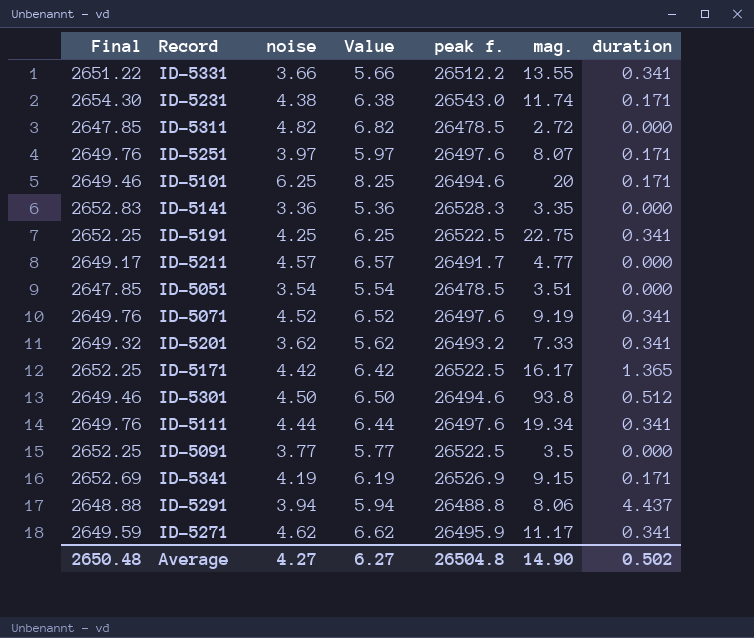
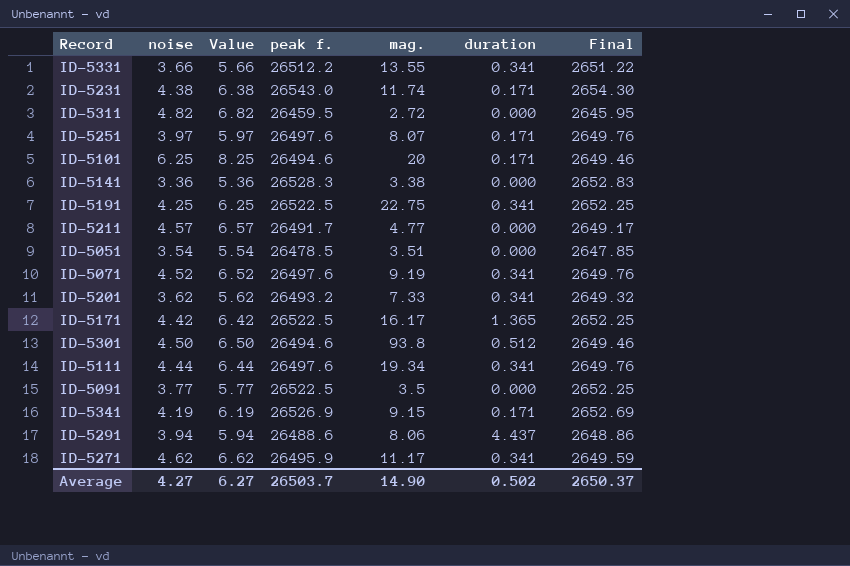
column Final | position: 1 -> 7
ID-5311 | peak f.: 26478.5 -> 26459.5
ID-5311 | Final: 2647.85 -> 2645.95
ID-5141 | mag.: 3.35 -> 3.38
ID-5291 | peak f.: 26488.8 -> 26488.6
ID-5291 | Final: 2648.88 -> 2648.86
Average | peak f.: 26504.8 -> 26503.7
Average | Final: 2650.48 -> 2650.37

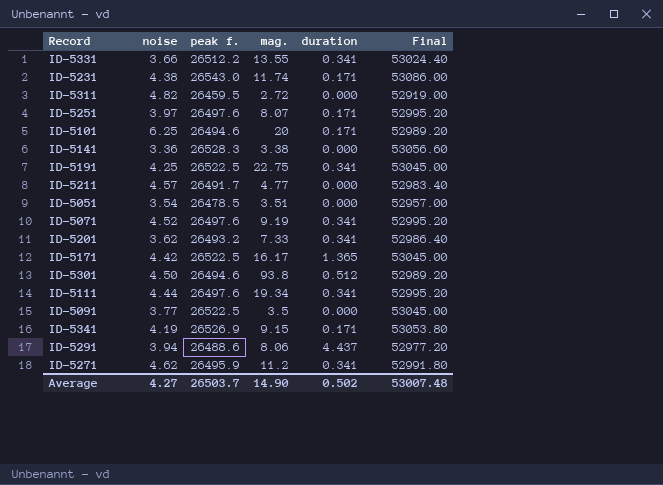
column Value | formula: [noise] + 2 -> none
column Final | formula: [peak f.] * 0.1 -> [peak f.] * 2
ID-5271 | mag.: 11.17 -> 11.2
Average | Final: 2650.37 -> 53007.48

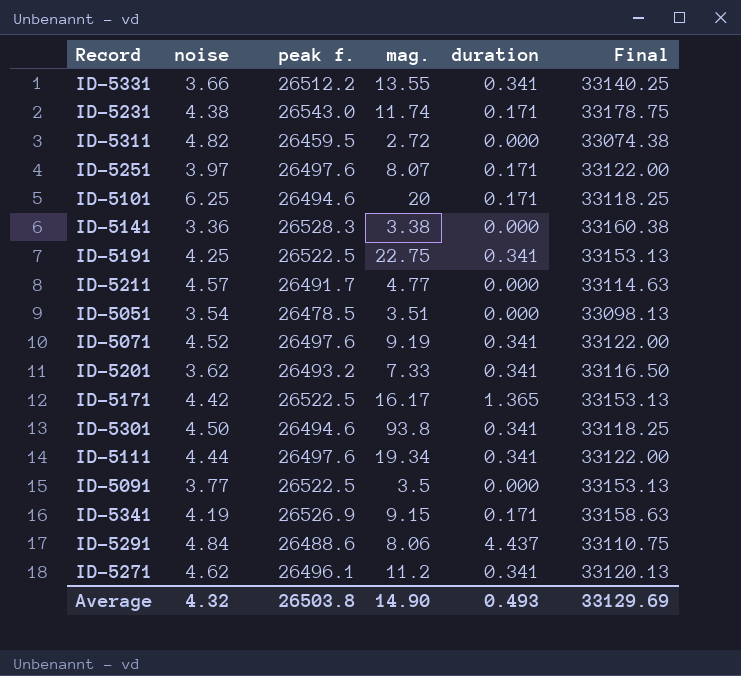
column Final | formula: [peak f.] * 2 -> [peak f.] * 1.25
ID-5301 | duration: 0.512 -> 0.341
ID-5291 | noise: 3.94 -> 4.84
ID-5271 | peak f.: 26495.9 -> 26496.1
Average | noise: 4.27 -> 4.32
Average | peak f.: 26503.7 -> 26503.8
Average | duration: 0.502 -> 0.493
Average | Final: 53007.48 -> 33129.69

